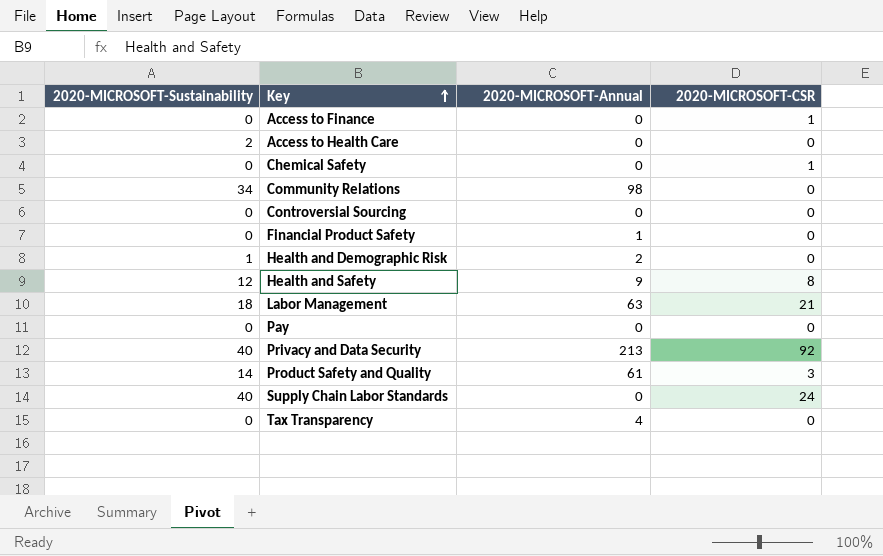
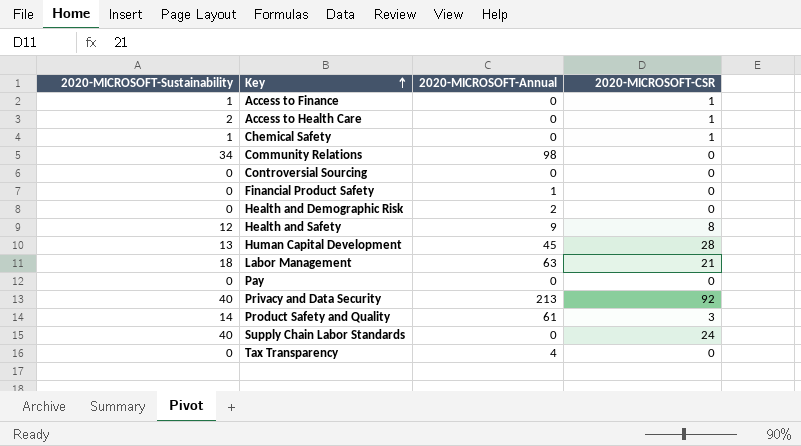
Access to Finance | 2020-MICROSOFT-Sustainability: 0 -> 1
Access to Health Care | 2020-MICROSOFT-CSR: 0 -> 1
Chemical Safety | 2020-MICROSOFT-Sustainability: 0 -> 1
Health and Demographic Risk | 2020-MICROSOFT-Sustainability: 1 -> 0
row Human Capital Development: none -> 13 | 45 | 28

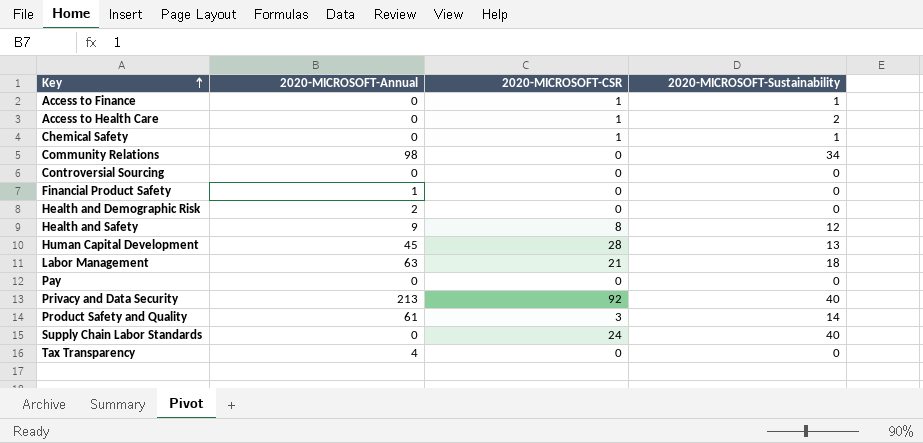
column 2020-MICROSOFT-Sustainability | position: 1 -> 4

